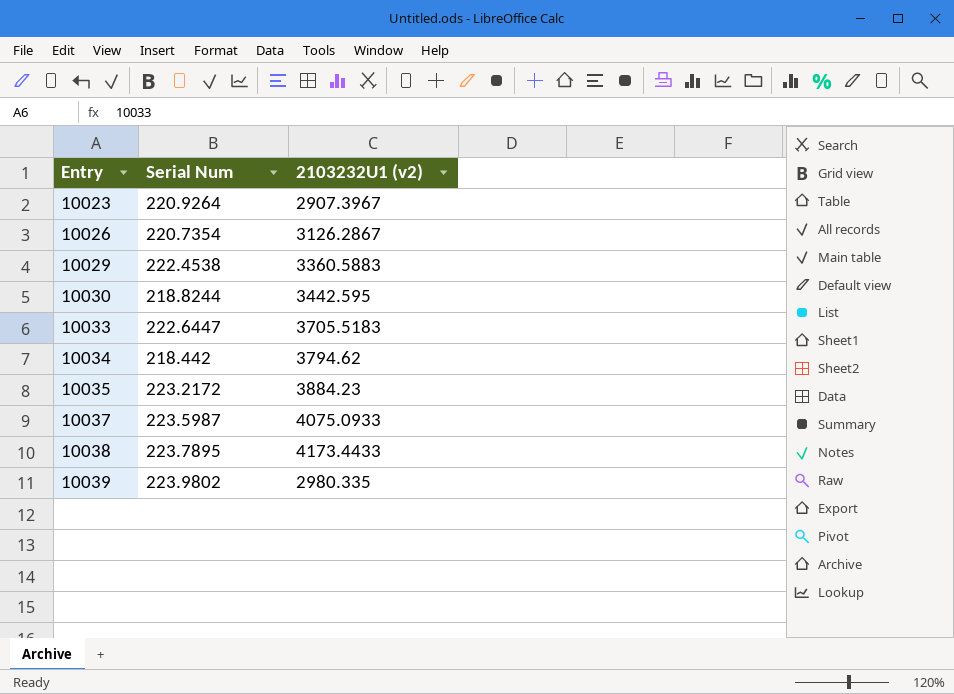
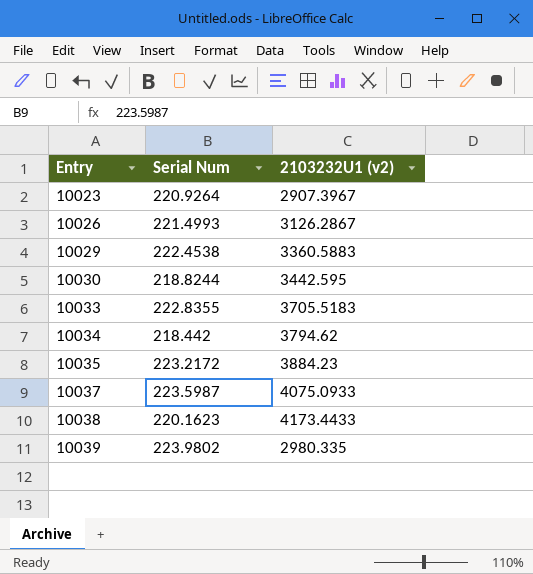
10026 | Serial Num: 220.7354 -> 221.4993
10033 | Serial Num: 222.6447 -> 222.8355
10038 | Serial Num: 223.7895 -> 220.1623

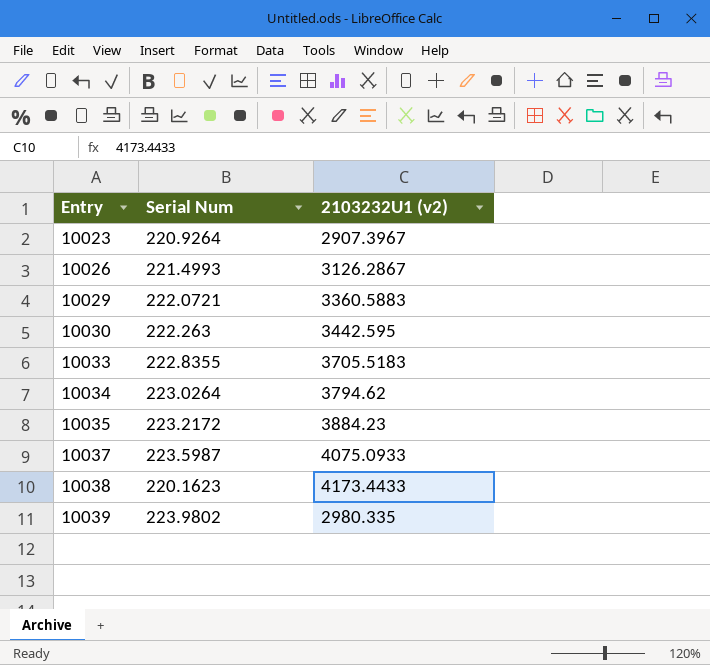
10029 | Serial Num: 222.4538 -> 222.0721
10030 | Serial Num: 218.8244 -> 222.263
10034 | Serial Num: 218.442 -> 223.0264

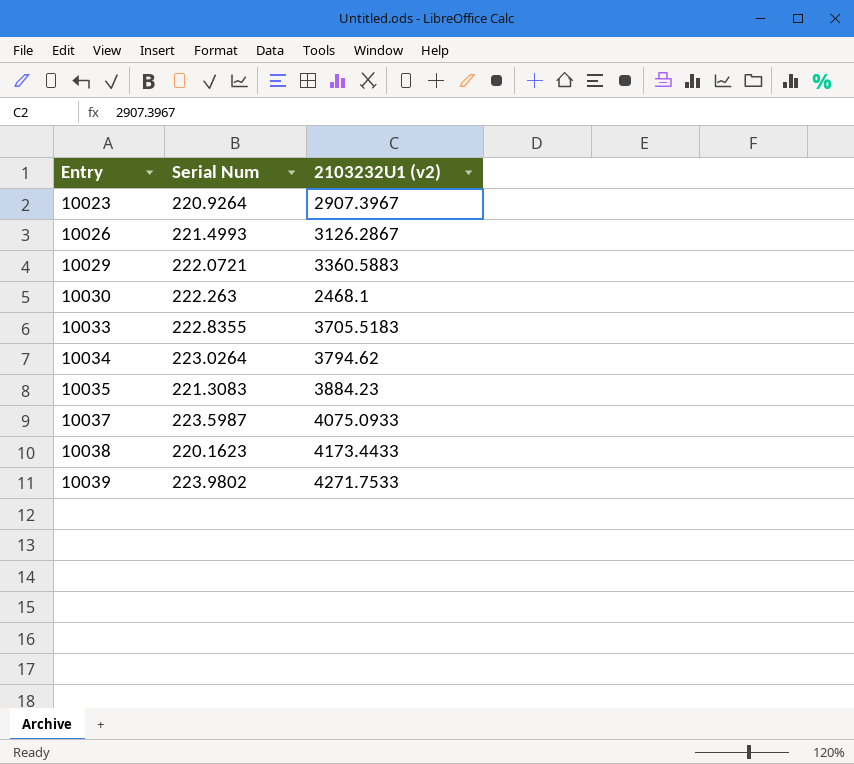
10030 | 2103232U1 (v2): 3442.595 -> 2468.1
10035 | Serial Num: 223.2172 -> 221.3083
10039 | 2103232U1 (v2): 2980.335 -> 4271.7533

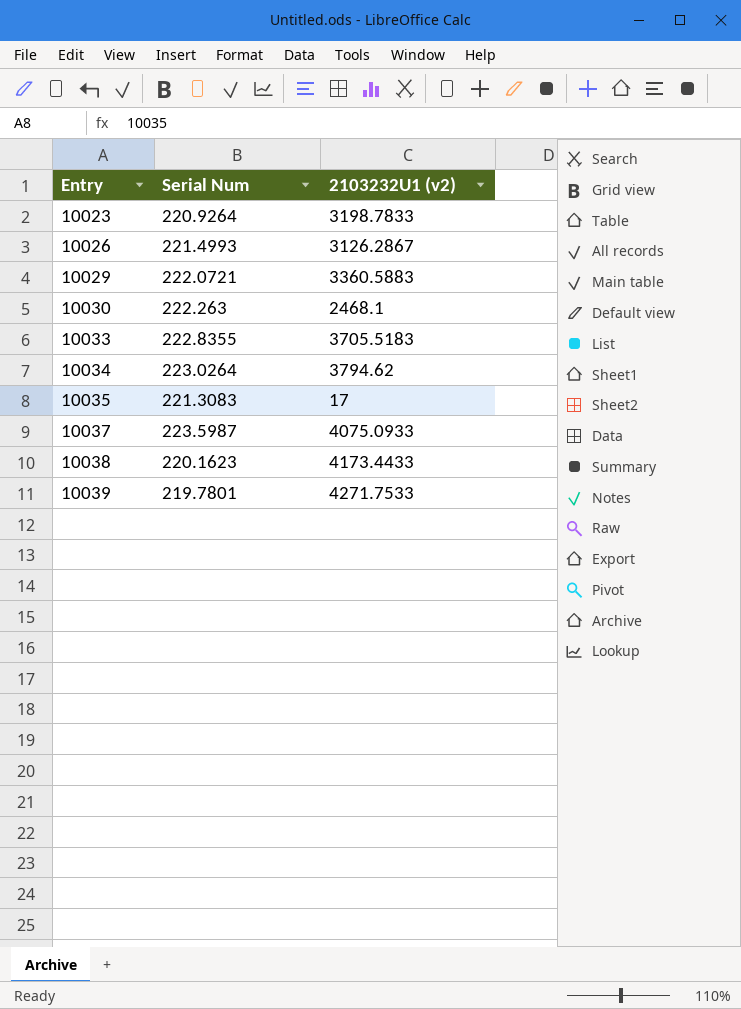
10023 | 2103232U1 (v2): 2907.3967 -> 3198.7833
10035 | 2103232U1 (v2): 3884.23 -> 17
10039 | Serial Num: 223.9802 -> 219.7801

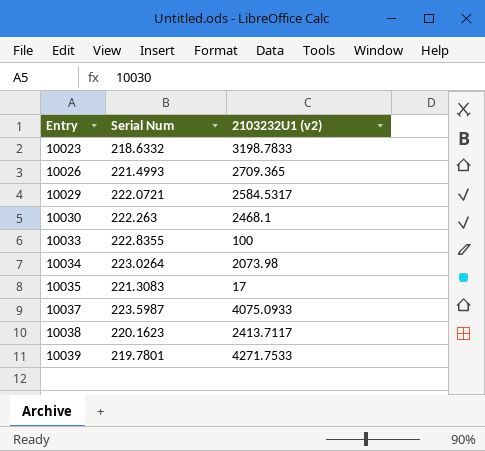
10023 | Serial Num: 220.9264 -> 218.6332
10026 | 2103232U1 (v2): 3126.2867 -> 2709.365
10029 | 2103232U1 (v2): 3360.5883 -> 2584.5317
10033 | 2103232U1 (v2): 3705.5183 -> 100
10034 | 2103232U1 (v2): 3794.62 -> 2073.98
10038 | 2103232U1 (v2): 4173.4433 -> 2413.7117

